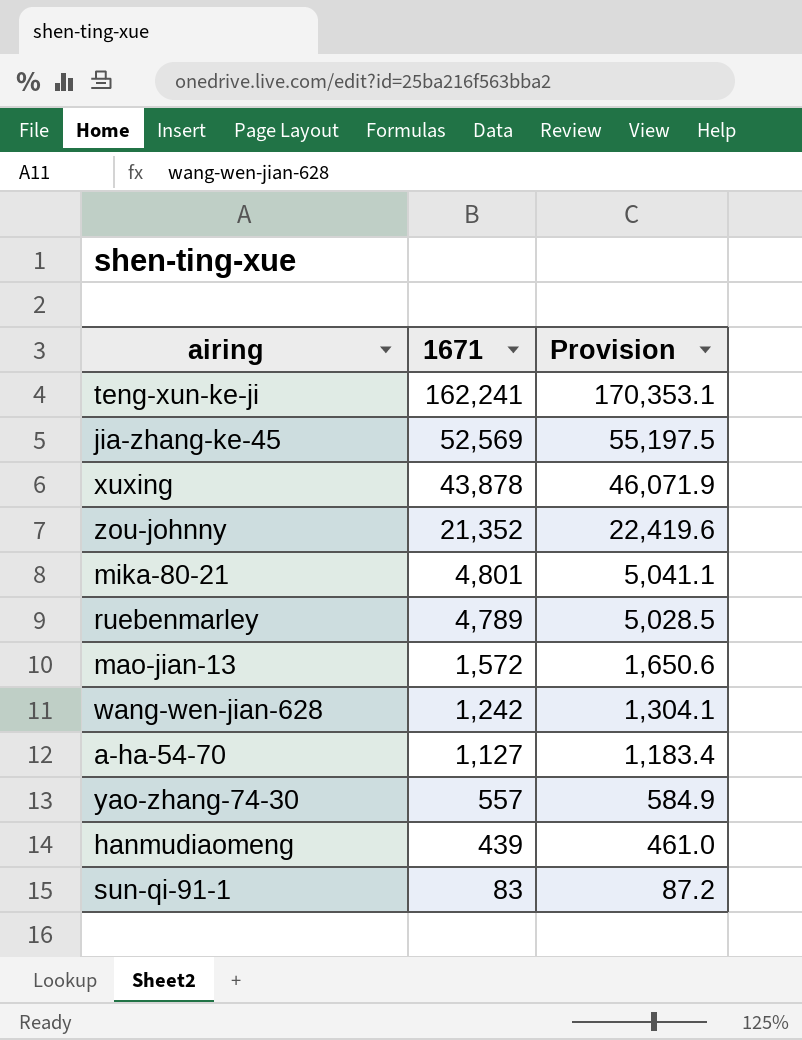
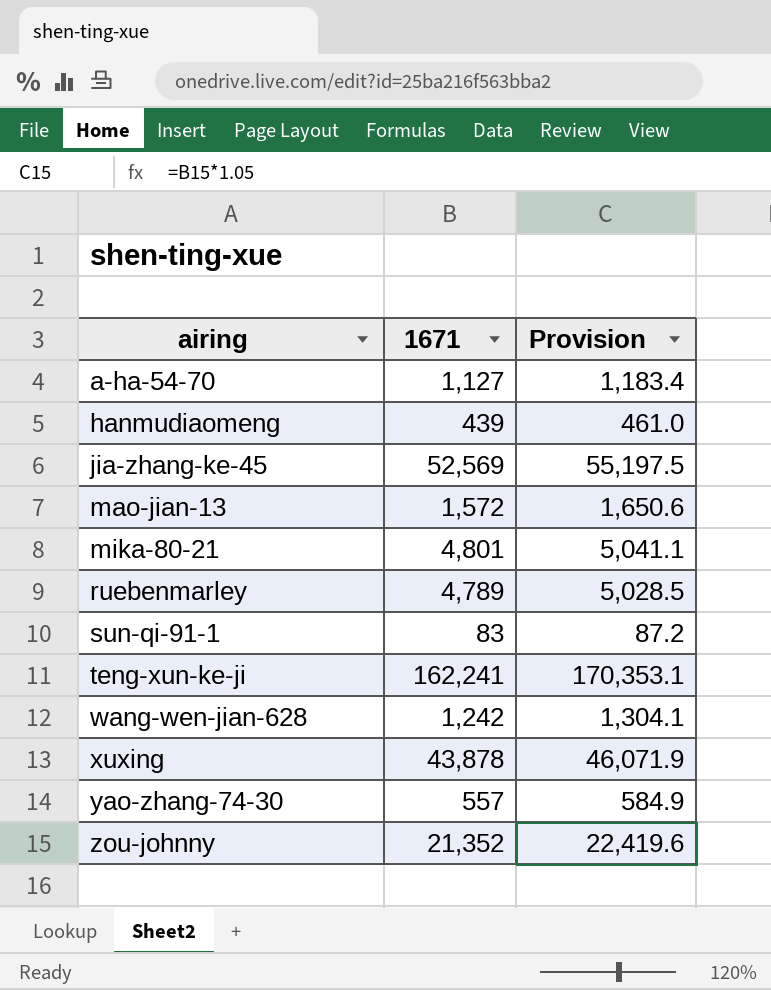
row order: 1671 descending -> airing ascending

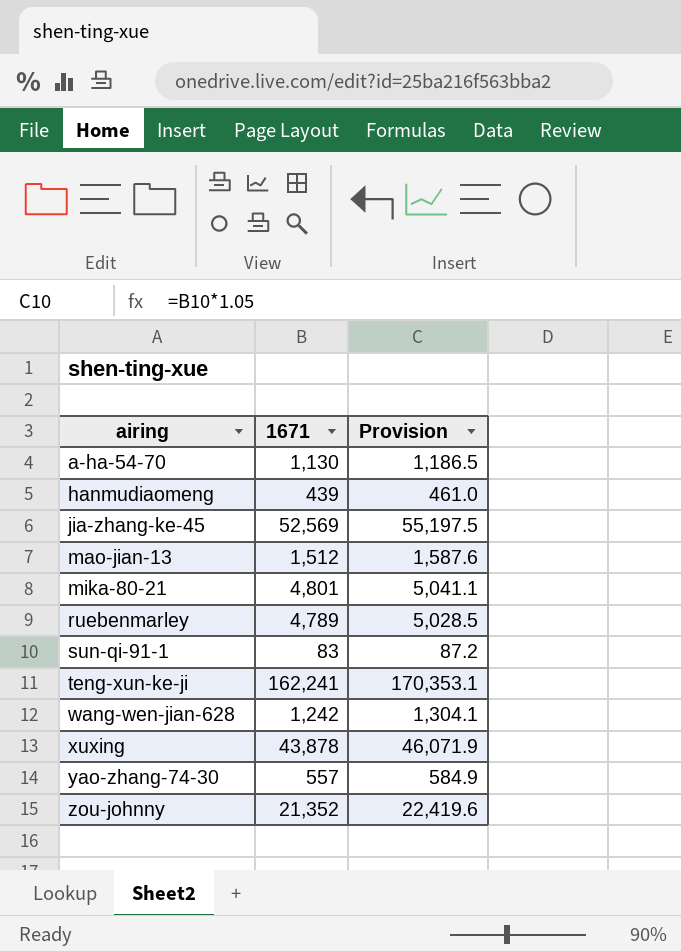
a-ha-54-70 | 1671: 1,127 -> 1,130
a-ha-54-70 | Provision: 1,183.4 -> 1,186.5
mao-jian-13 | 1671: 1,572 -> 1,512
mao-jian-13 | Provision: 1,650.6 -> 1,587.6

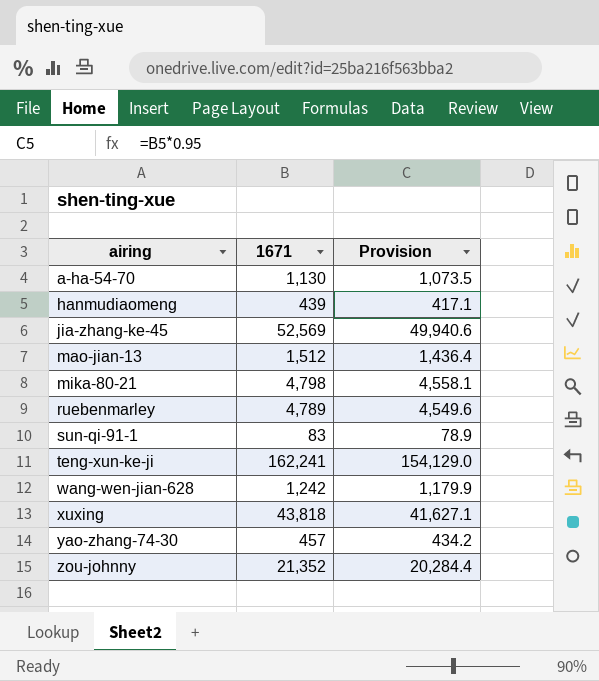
column Provision | formula: [1671] * 1.05 -> [1671] * 0.95
mika-80-21 | 1671: 4,801 -> 4,798
xuxing | 1671: 43,878 -> 43,818
yao-zhang-74-30 | 1671: 557 -> 457

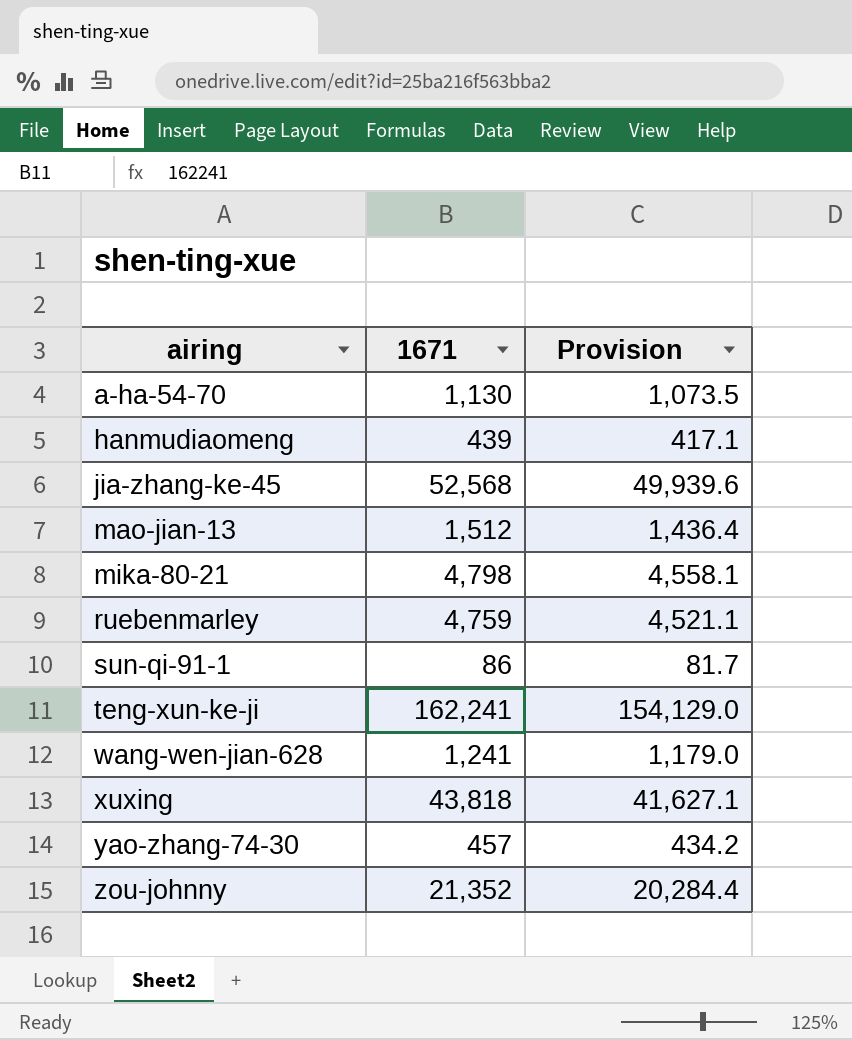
jia-zhang-ke-45 | 1671: 52,569 -> 52,568
jia-zhang-ke-45 | Provision: 49,940.6 -> 49,939.6
ruebenmarley | 1671: 4,789 -> 4,759
ruebenmarley | Provision: 4,549.6 -> 4,521.1
sun-qi-91-1 | 1671: 83 -> 86
sun-qi-91-1 | Provision: 78.9 -> 81.7
wang-wen-jian-628 | 1671: 1,242 -> 1,241
wang-wen-jian-628 | Provision: 1,179.9 -> 1,179.0

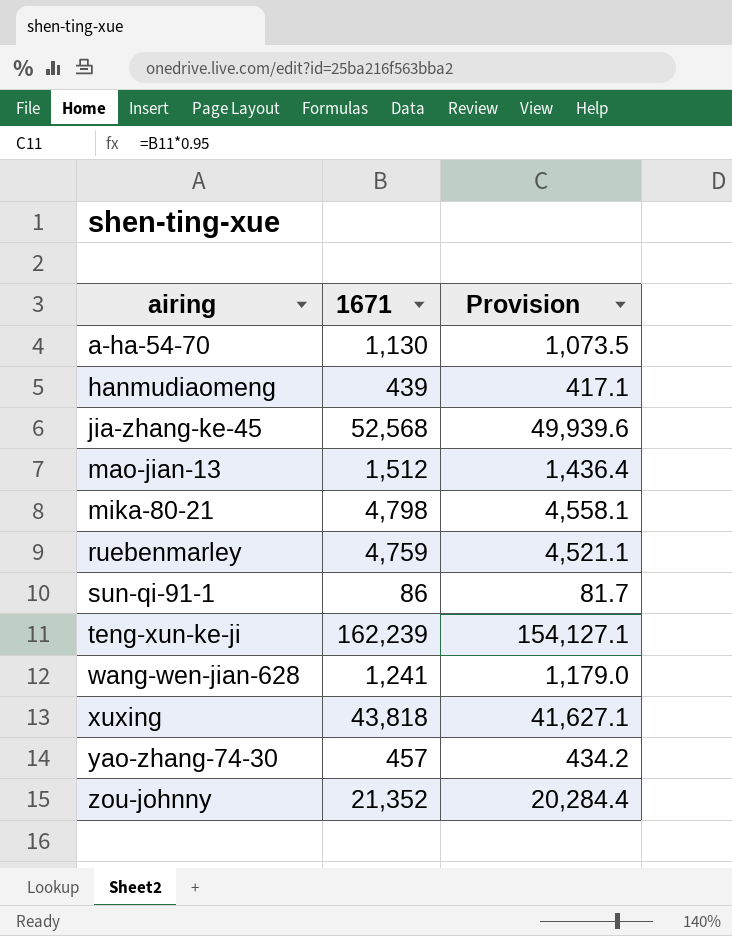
teng-xun-ke-ji | 1671: 162,241 -> 162,239
teng-xun-ke-ji | Provision: 154,129.0 -> 154,127.1

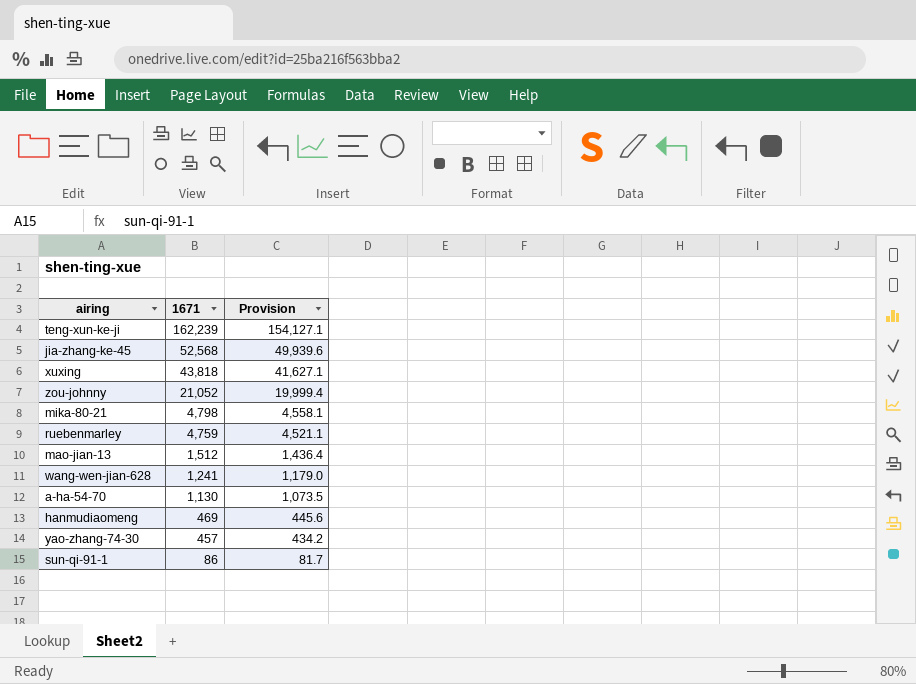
row order: airing ascending -> 1671 descending
zou-johnny | 1671: 21,352 -> 21,052
zou-johnny | Provision: 20,284.4 -> 19,999.4
hanmudiaomeng | 1671: 439 -> 469
hanmudiaomeng | Provision: 417.1 -> 445.6

